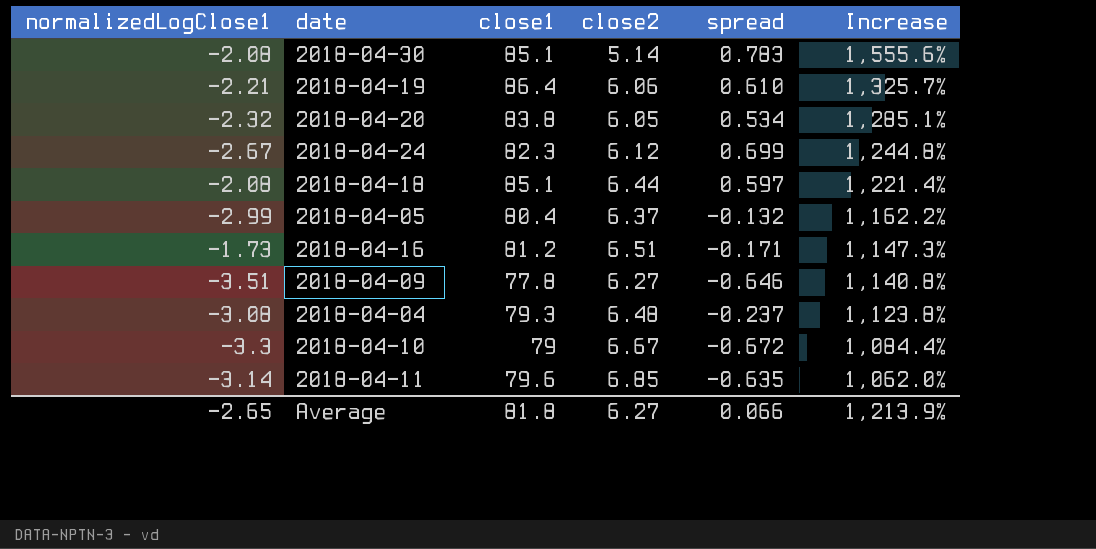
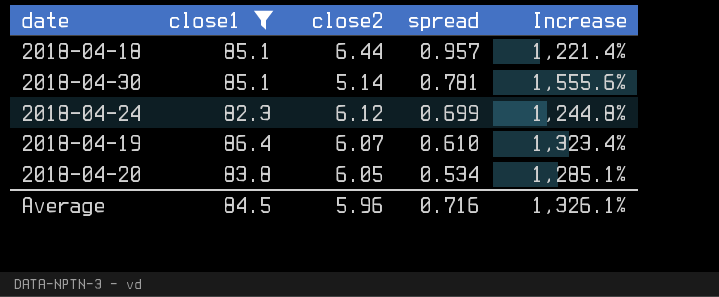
filter: none -> close1 >= 82.3
row order: Increase descending -> spread descending
column normalizedLogClose1 | position: 1 -> none
2018-04-18 | spread: 0.597 -> 0.957
2018-04-30 | spread: 0.783 -> 0.781
2018-04-19 | close2: 6.06 -> 6.07
2018-04-19 | Increase: 1,325.7% -> 1,323.4%
Average | close1: 81.8 -> 84.5
Average | close2: 6.27 -> 5.96
Average | spread: 0.066 -> 0.716
Average | Increase: 1,213.9% -> 1,326.1%

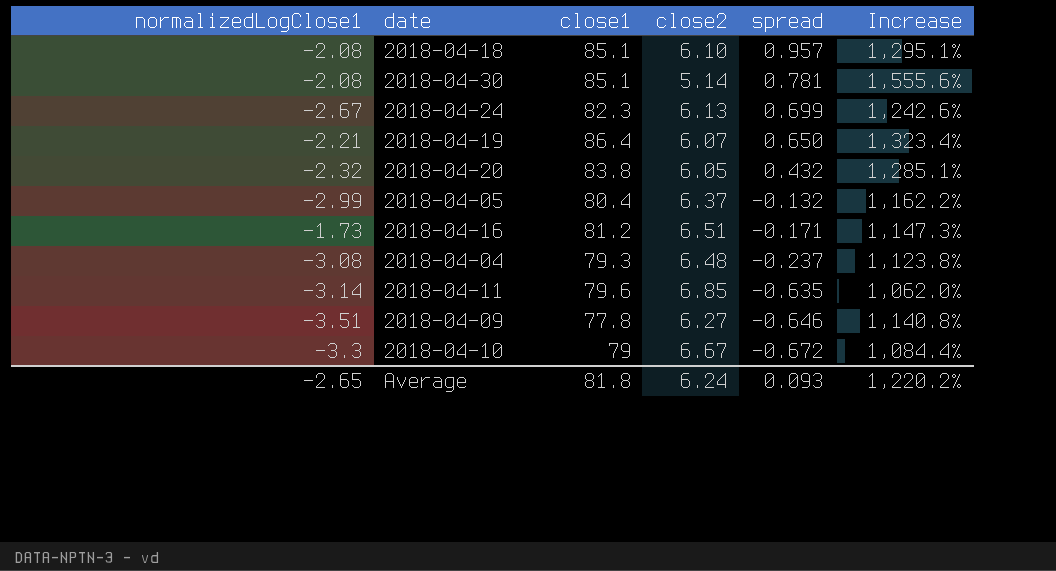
filter: close1 >= 82.3 -> none
column normalizedLogClose1 | position: none -> 1
2018-04-18 | close2: 6.44 -> 6.10
2018-04-18 | Increase: 1,221.4% -> 1,295.1%
2018-04-24 | close2: 6.12 -> 6.13
2018-04-24 | Increase: 1,244.8% -> 1,242.6%
2018-04-19 | spread: 0.610 -> 0.650
2018-04-20 | spread: 0.534 -> 0.432
Average | close1: 84.5 -> 81.8
Average | close2: 5.96 -> 6.24
Average | spread: 0.716 -> 0.093
Average | Increase: 1,326.1% -> 1,220.2%

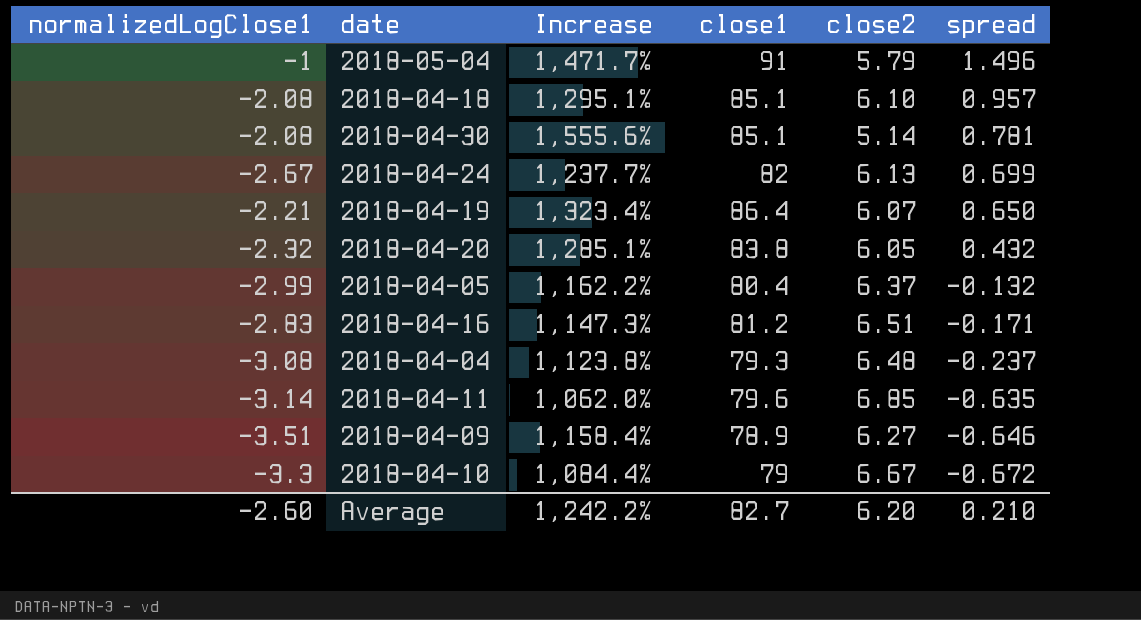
column Increase | position: 6 -> 3
row 2018-05-04: none -> -1 | 1,471.7% | 91 | 5.79 | 1.496
2018-04-24 | Increase: 1,242.6% -> 1,237.7%
2018-04-24 | close1: 82.3 -> 82
2018-04-16 | normalizedLogClose1: -1.73 -> -2.83
2018-04-09 | Increase: 1,140.8% -> 1,158.4%
2018-04-09 | close1: 77.8 -> 78.9
Average | normalizedLogClose1: -2.65 -> -2.60
Average | Increase: 1,220.2% -> 1,242.2%
Average | close1: 81.8 -> 82.7
Average | close2: 6.24 -> 6.20
Average | spread: 0.093 -> 0.210

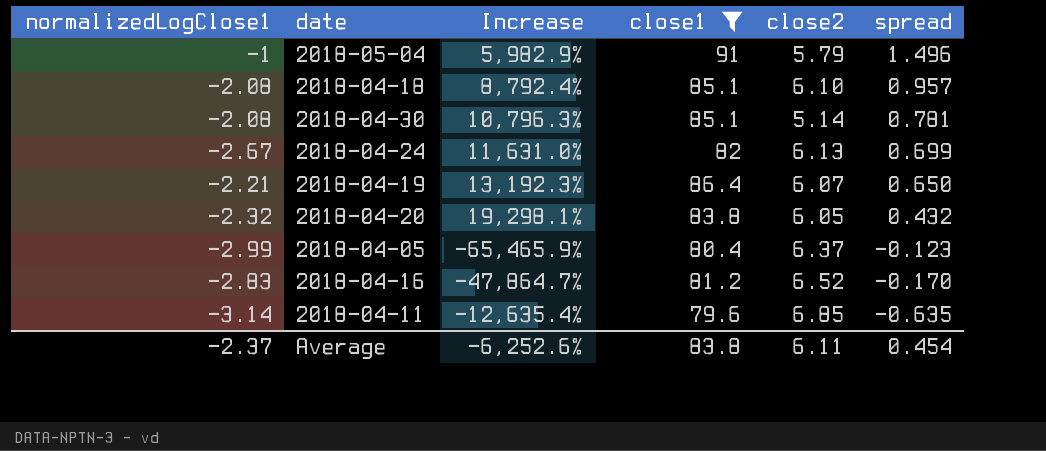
filter: none -> close1 >= 79.6
column Increase | formula: ([close1] - [close2]) / [close2] -> ([close1] - [spread]) / [spread]
2018-04-05 | spread: -0.132 -> -0.123
2018-04-16 | close2: 6.51 -> 6.52
2018-04-16 | spread: -0.171 -> -0.170
Average | normalizedLogClose1: -2.60 -> -2.37
Average | Increase: 1,242.2% -> -6,252.6%
Average | close1: 82.7 -> 83.8
Average | close2: 6.20 -> 6.11
Average | spread: 0.210 -> 0.454

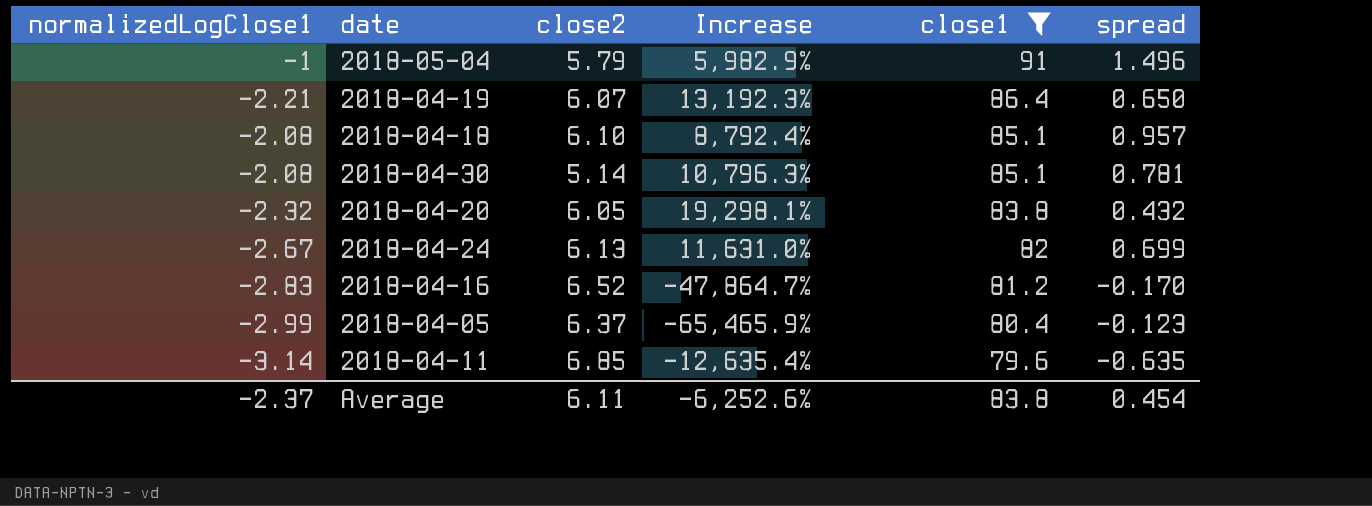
row order: spread descending -> close1 descending
column close2 | position: 5 -> 3

